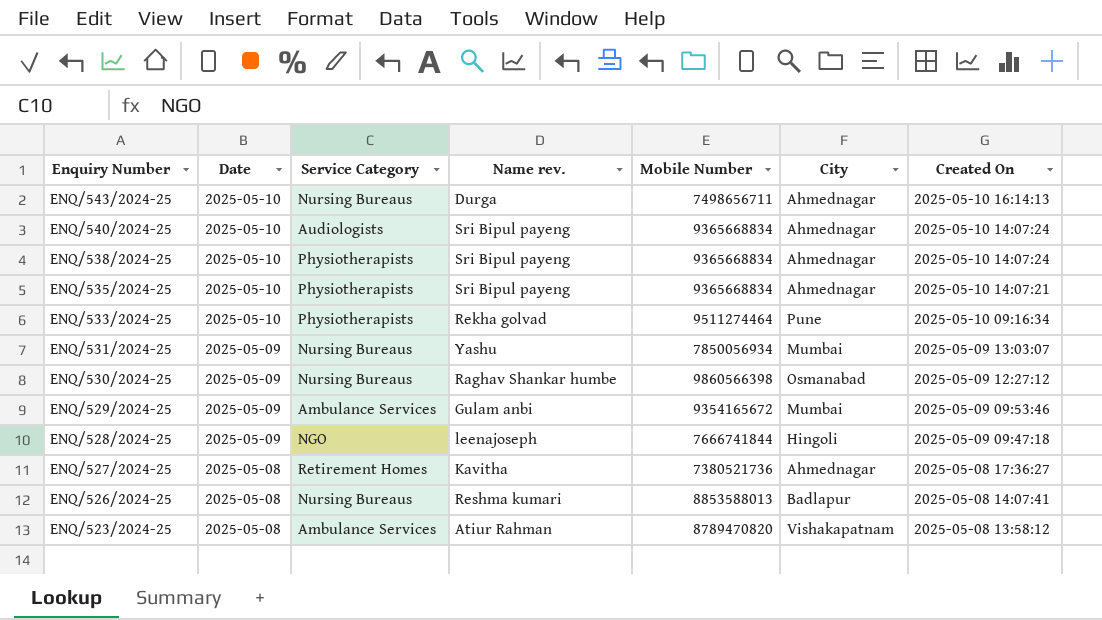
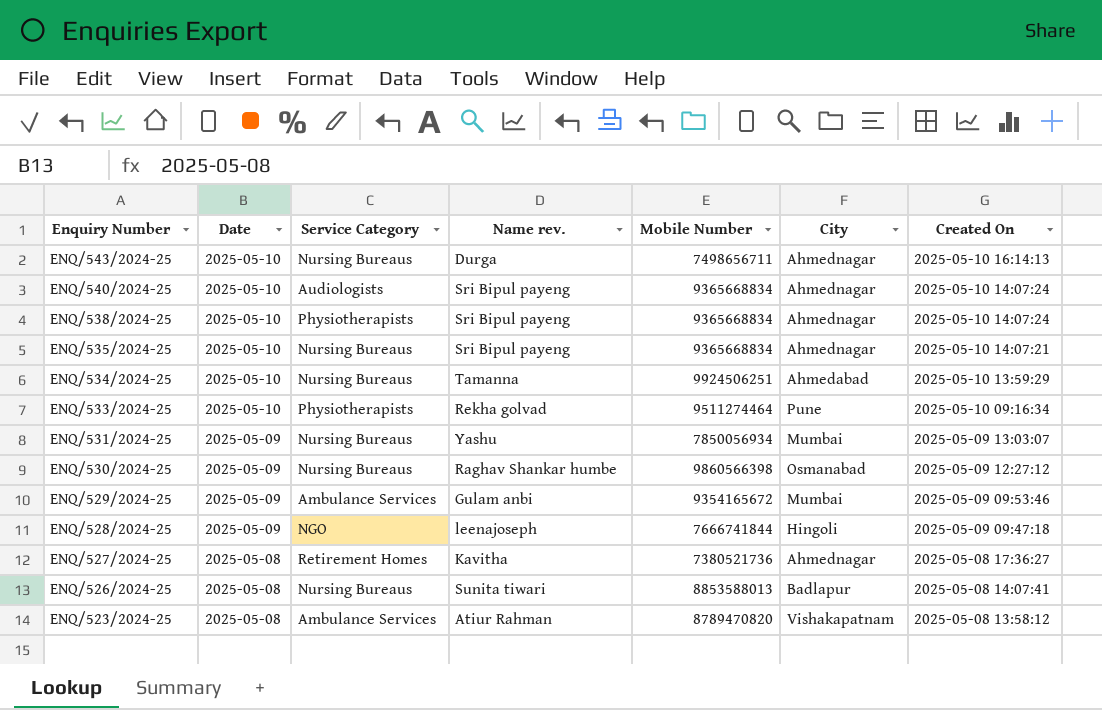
ENQ/535/2024-25 | Service Category: Physiotherapists -> Nursing Bureaus
row ENQ/534/2024-25: none -> 2025-05-10 | Nursing Bureaus | Tamanna | 9924506251 | Ahmedabad | 2025-05-10 13:59:29
ENQ/526/2024-25 | Name rev.: Reshma kumari -> Sunita tiwari

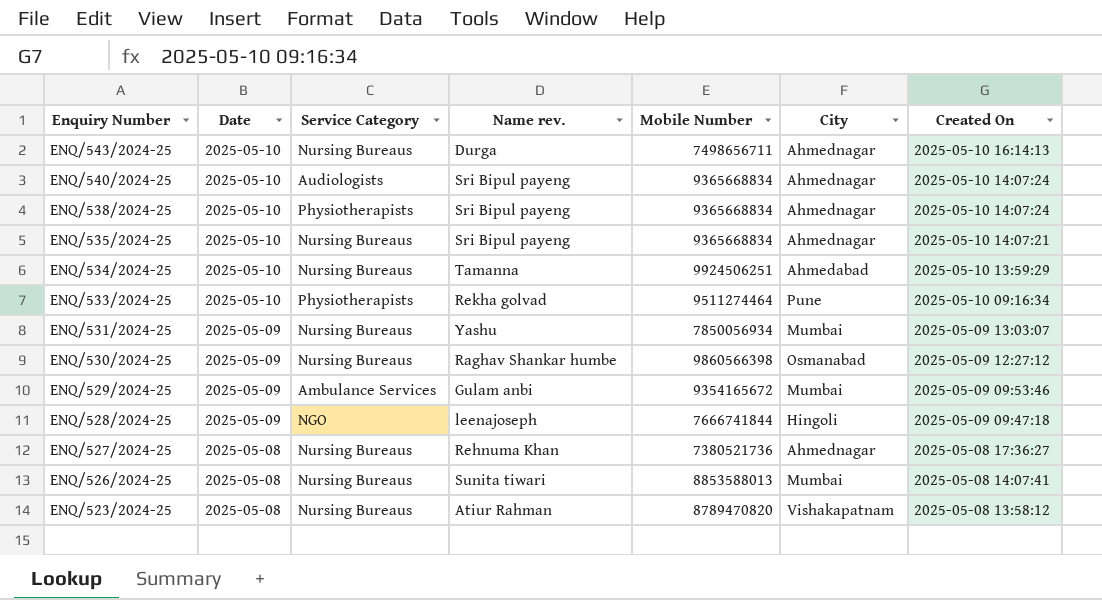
ENQ/527/2024-25 | Service Category: Retirement Homes -> Nursing Bureaus
ENQ/527/2024-25 | Name rev.: Kavitha -> Rehnuma Khan
ENQ/526/2024-25 | City: Badlapur -> Mumbai
ENQ/523/2024-25 | Service Category: Ambulance Services -> Nursing Bureaus

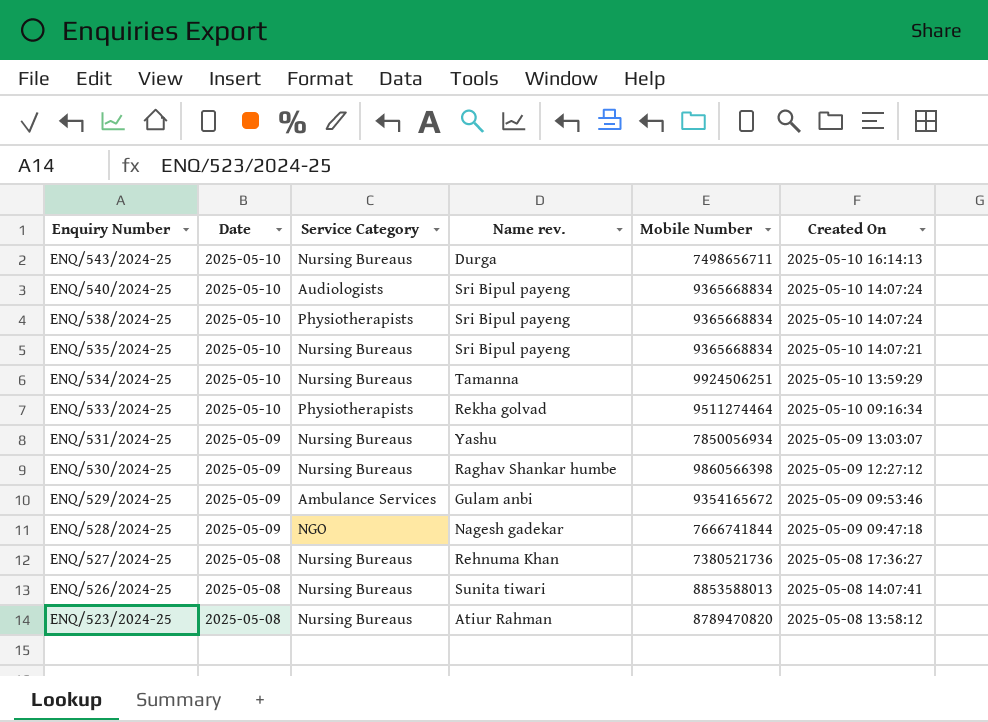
column City | position: 6 -> none
ENQ/528/2024-25 | Name rev.: leenajoseph -> Nagesh gadekar

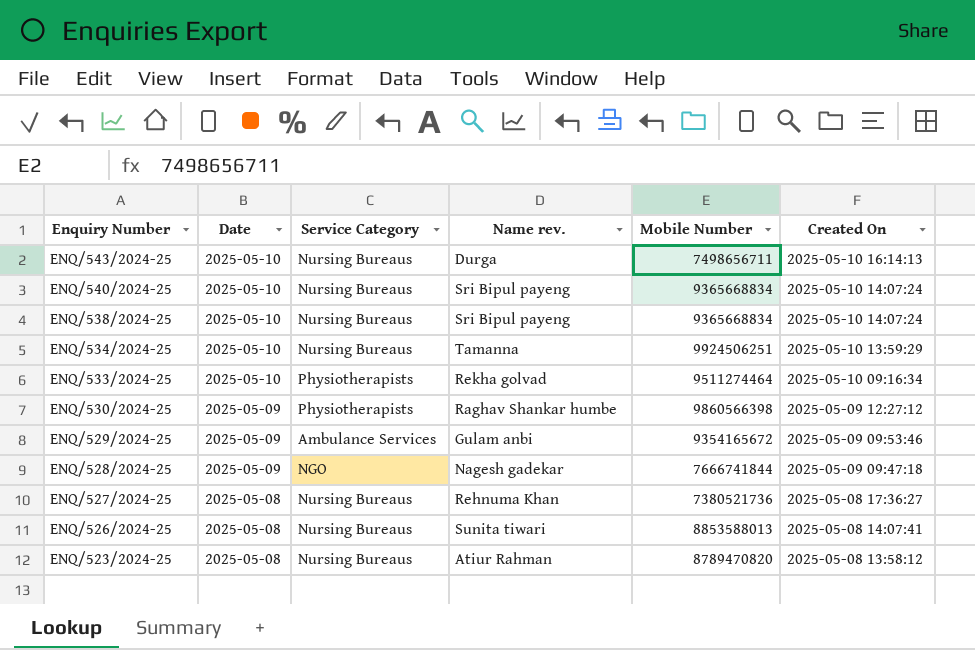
row ENQ/535/2024-25: 2025-05-10 | Nursing Bureaus | Sri Bipul payeng | 9365668834 | 2025-05-10 14:07:21 -> none
row ENQ/531/2024-25: 2025-05-09 | Nursing Bureaus | Yashu | 7850056934 | 2025-05-09 13:03:07 -> none
ENQ/540/2024-25 | Service Category: Audiologists -> Nursing Bureaus
ENQ/538/2024-25 | Service Category: Physiotherapists -> Nursing Bureaus
ENQ/530/2024-25 | Service Category: Nursing Bureaus -> Physiotherapists

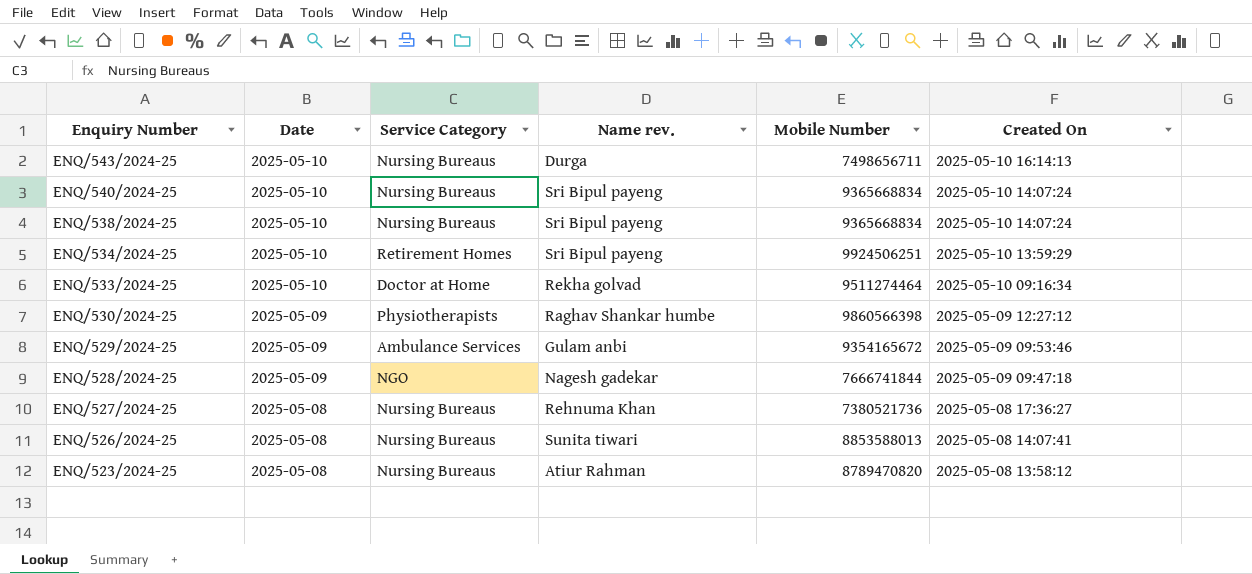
ENQ/534/2024-25 | Service Category: Nursing Bureaus -> Retirement Homes
ENQ/534/2024-25 | Name rev.: Tamanna -> Sri Bipul payeng
ENQ/533/2024-25 | Service Category: Physiotherapists -> Doctor at Home

